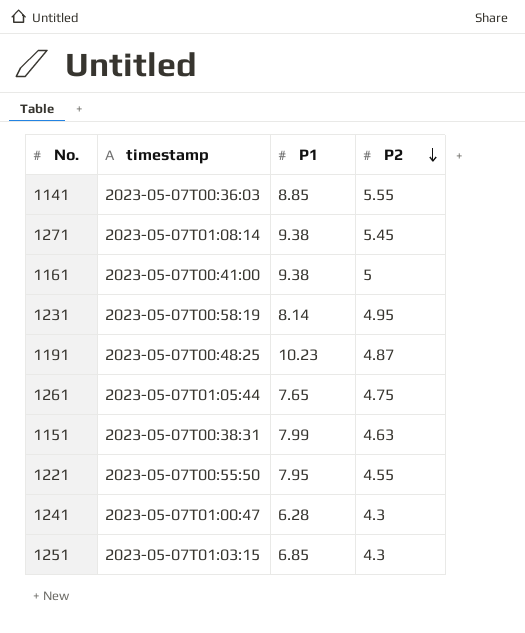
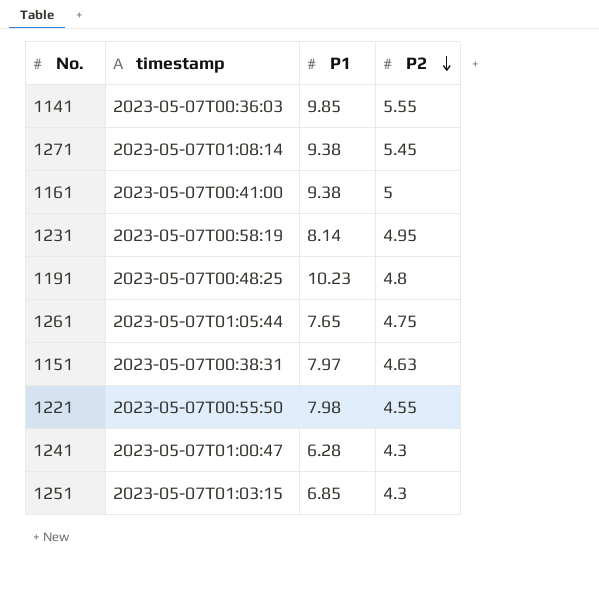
1141 | P1: 8.85 -> 9.85
1191 | P2: 4.87 -> 4.8
1151 | P1: 7.99 -> 7.97
1221 | P1: 7.95 -> 7.98

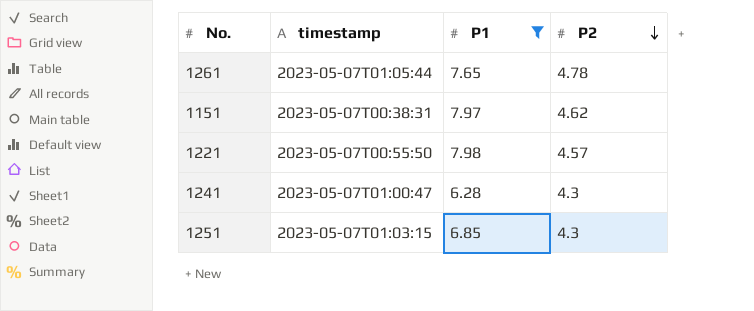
filter: none -> P1 <= 7.98
1261 | P2: 4.75 -> 4.78
1151 | P2: 4.63 -> 4.62
1221 | P2: 4.55 -> 4.57

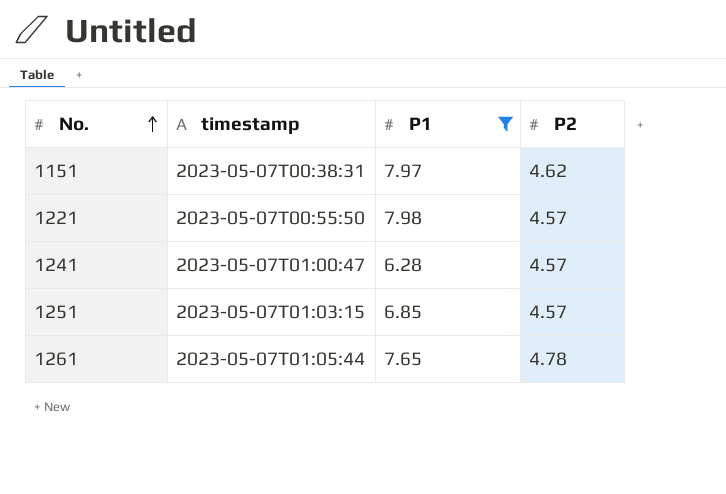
row order: P2 descending -> No. ascending
1241 | P2: 4.3 -> 4.57
1251 | P2: 4.3 -> 4.57

